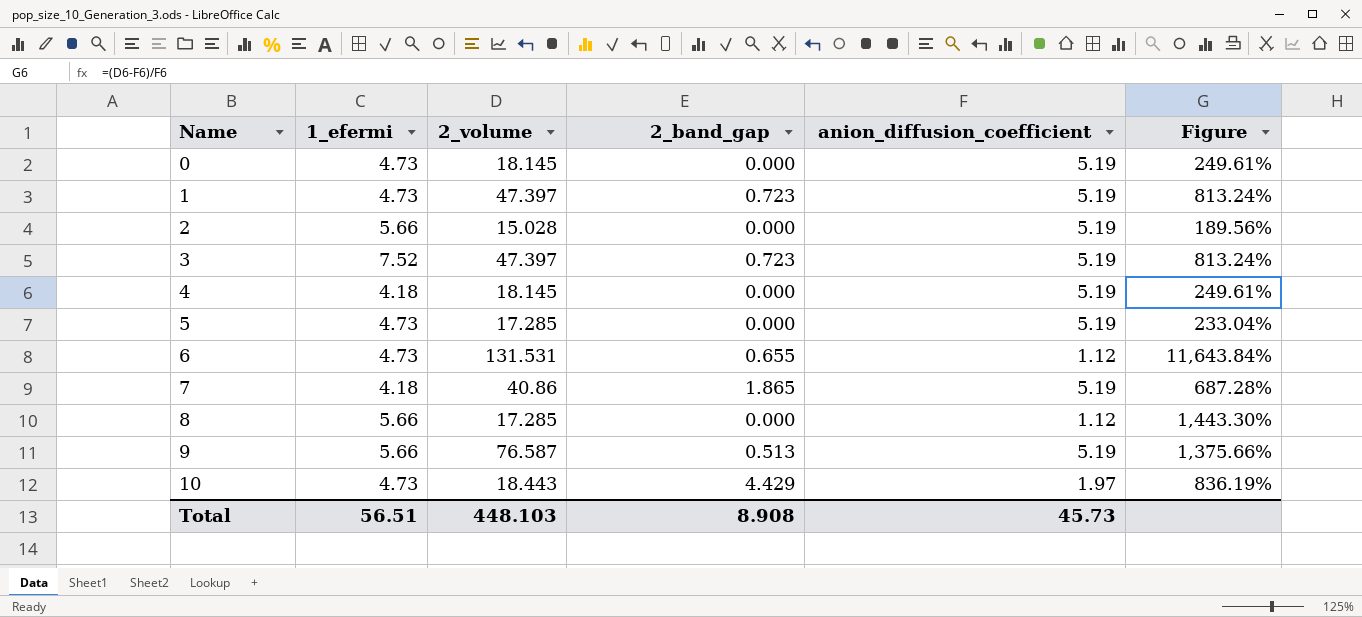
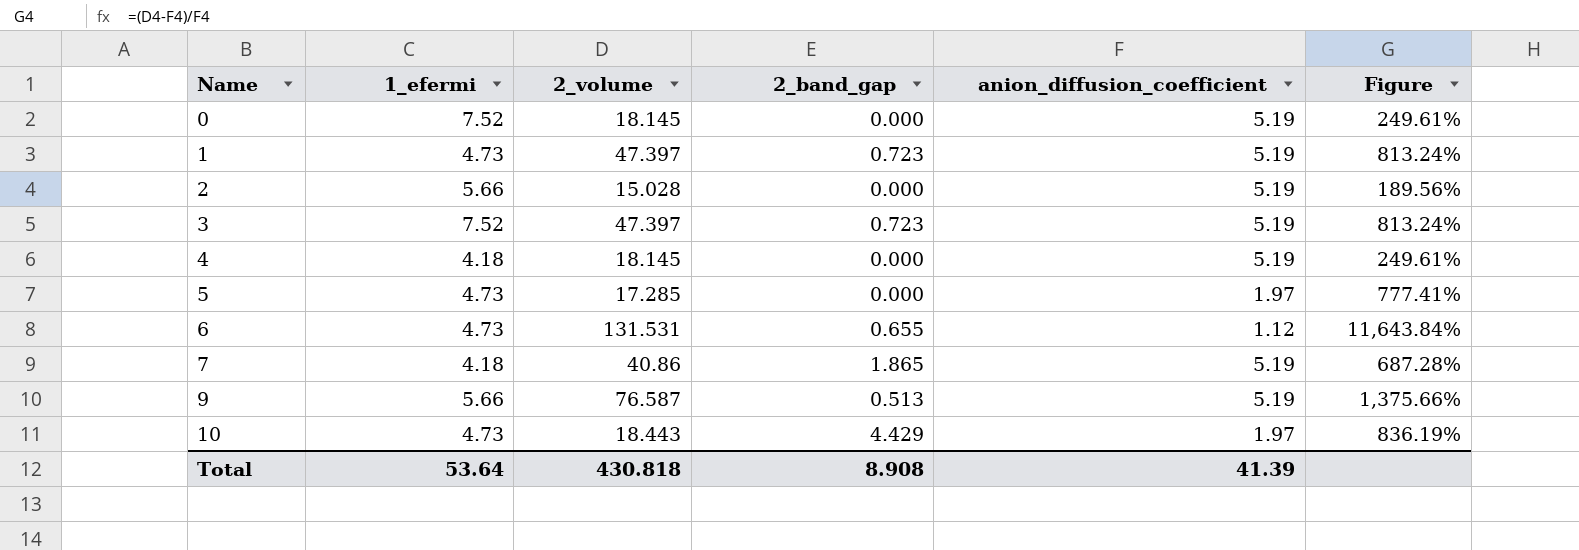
row 8: 5.66 | 17.285 | 0.000 | 1.12 | 1,443.30% -> none
0 | 1_efermi: 4.73 -> 7.52
5 | anion_diffusion_coefficient: 5.19 -> 1.97
5 | Figure: 233.04% -> 777.41%
Total | 1_efermi: 56.51 -> 53.64
Total | 2_volume: 448.103 -> 430.818
Total | anion_diffusion_coefficient: 45.73 -> 41.39

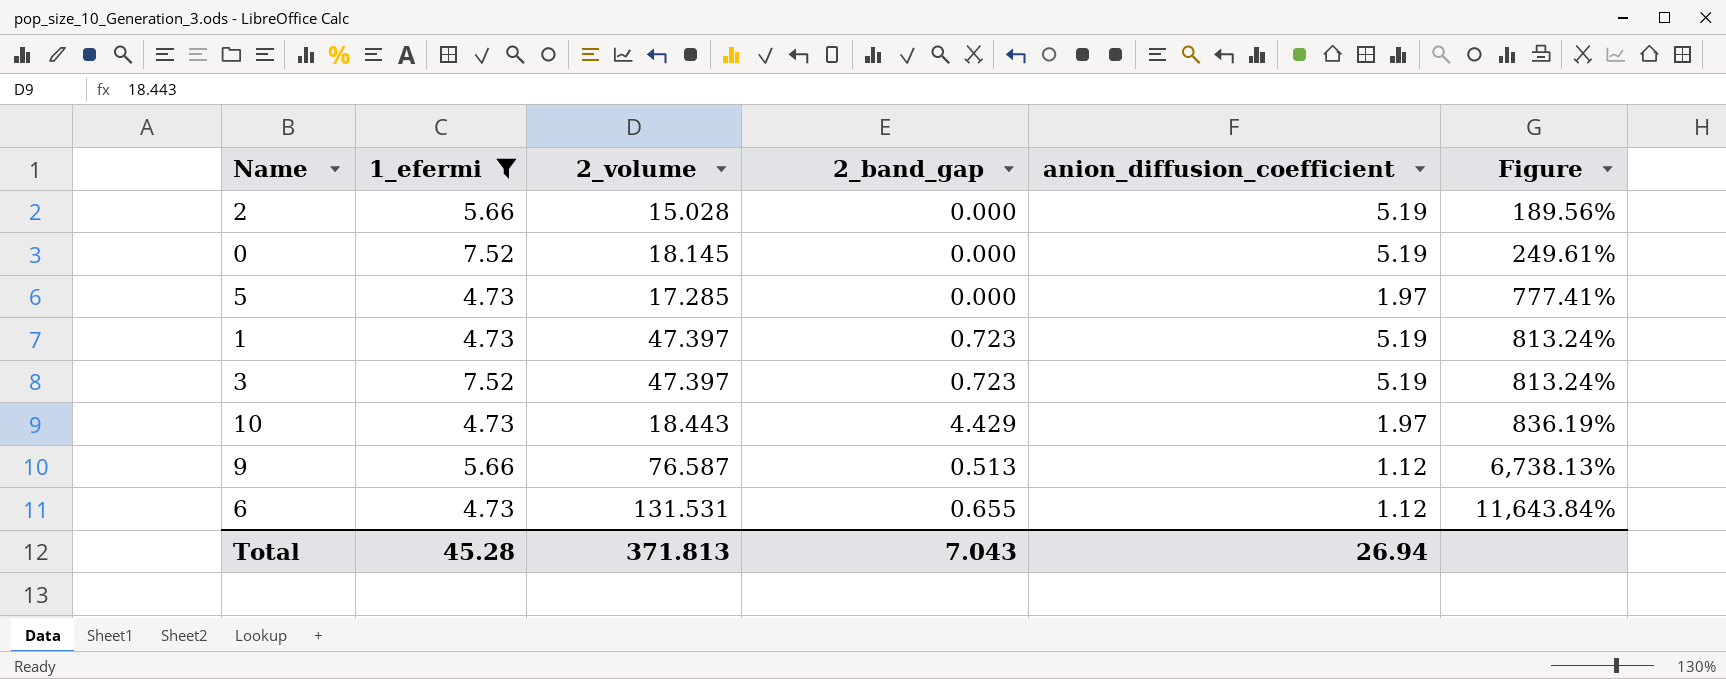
filter: none -> 1_efermi != 4.18
row order: Name ascending -> Figure ascending
9 | anion_diffusion_coefficient: 5.19 -> 1.12
9 | Figure: 1,375.66% -> 6,738.13%
Total | 1_efermi: 53.64 -> 45.28
Total | 2_volume: 430.818 -> 371.813
Total | 2_band_gap: 8.908 -> 7.043
Total | anion_diffusion_coefficient: 41.39 -> 26.94

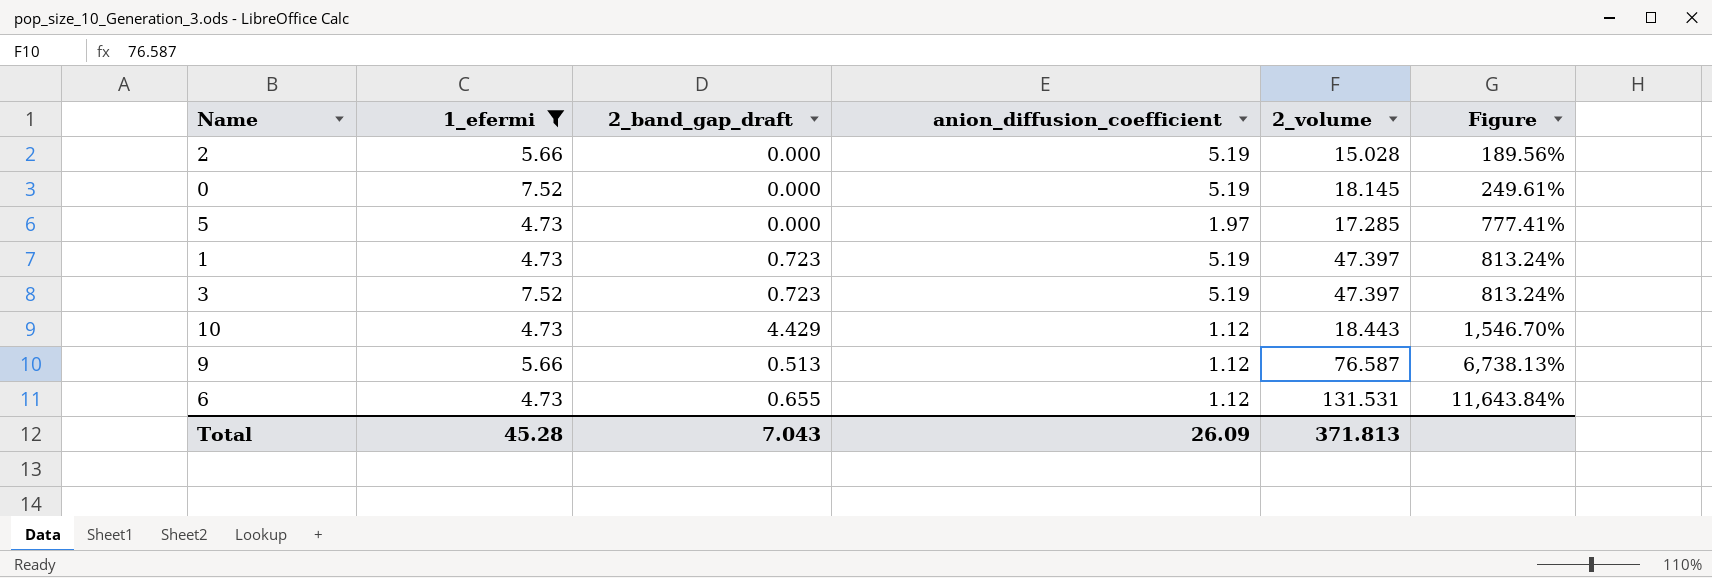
column name: 2_band_gap -> 2_band_gap_draft
column 2_volume | position: 3 -> 5
10 | anion_diffusion_coefficient: 1.97 -> 1.12
10 | Figure: 836.19% -> 1,546.70%
Total | anion_diffusion_coefficient: 26.94 -> 26.09

